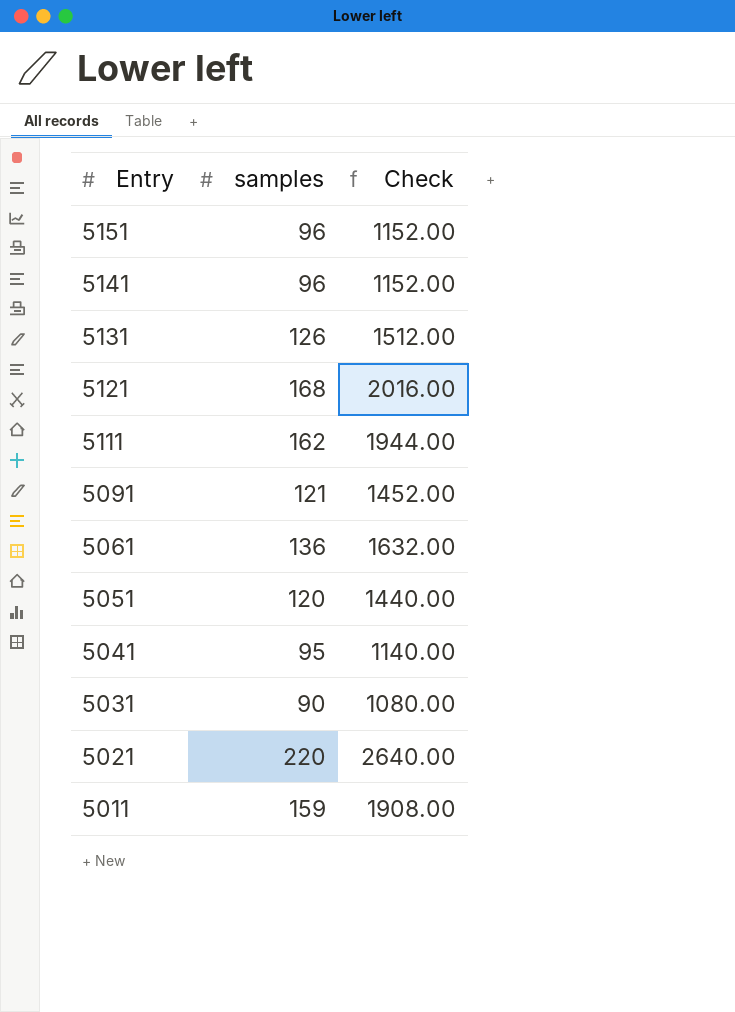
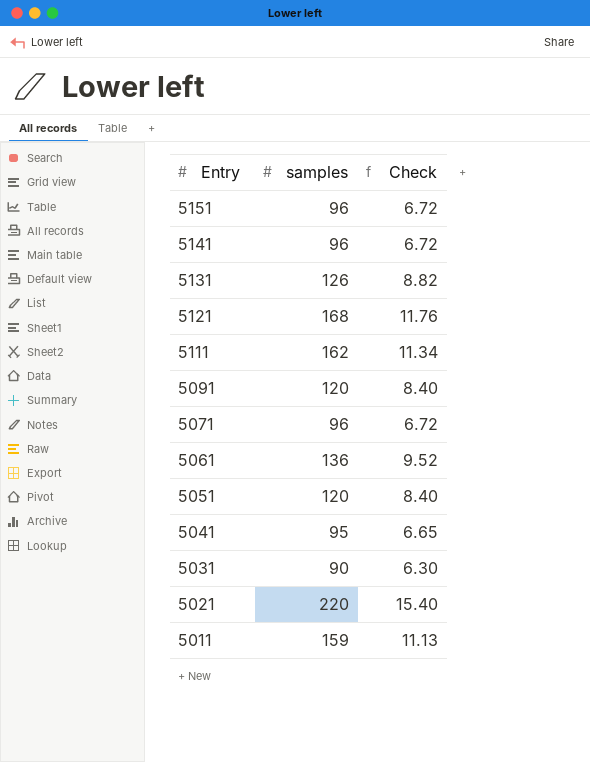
column Check | formula: [samples] * 12 -> [samples] * 0.07
5091 | samples: 121 -> 120
row 5071: none -> 96 | 6.72

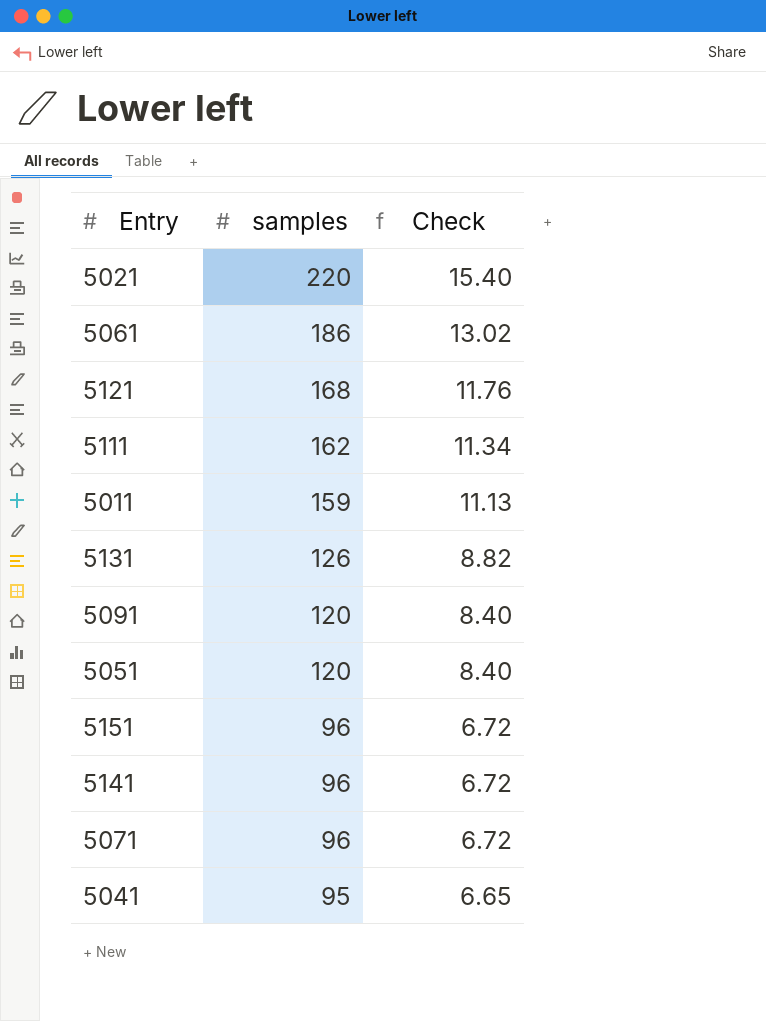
row order: Entry descending -> samples descending
row 5031: 90 | 6.30 -> none
5061 | samples: 136 -> 186
5061 | Check: 9.52 -> 13.02

